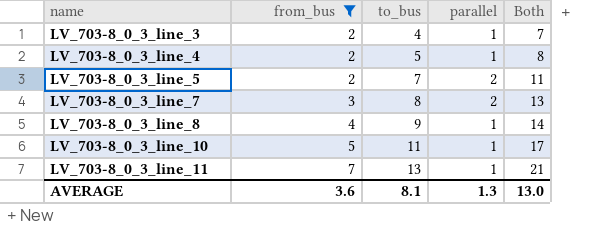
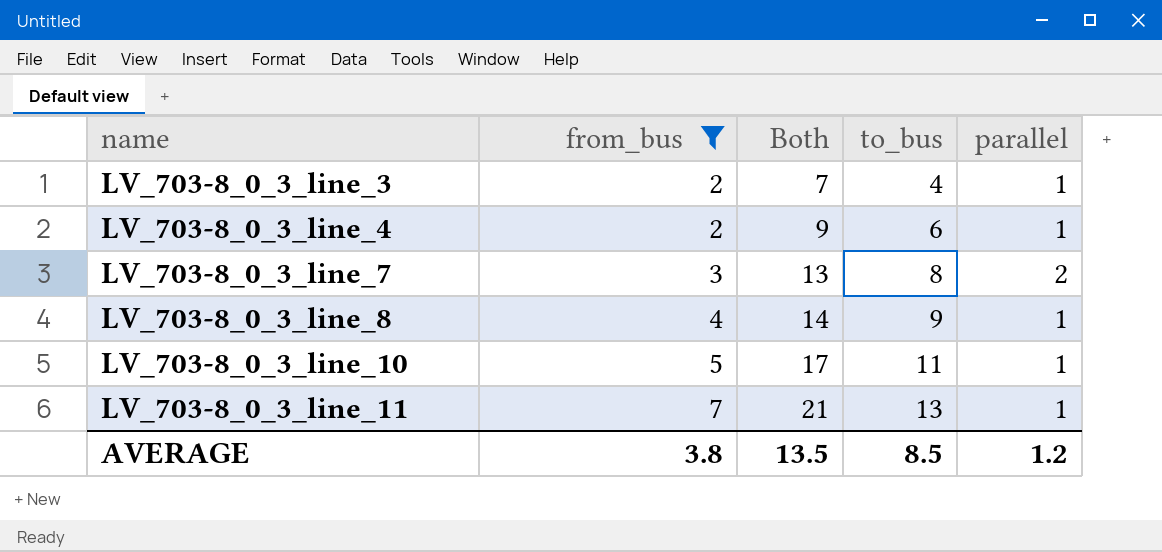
column Both | position: 5 -> 3
row LV_703-8_0_3_line_5: 2 | 7 | 2 | 11 -> none
LV_703-8_0_3_line_4 | Both: 8 -> 9
LV_703-8_0_3_line_4 | to_bus: 5 -> 6
AVERAGE | from_bus: 3.6 -> 3.8
AVERAGE | Both: 13.0 -> 13.5
AVERAGE | to_bus: 8.1 -> 8.5
AVERAGE | parallel: 1.3 -> 1.2

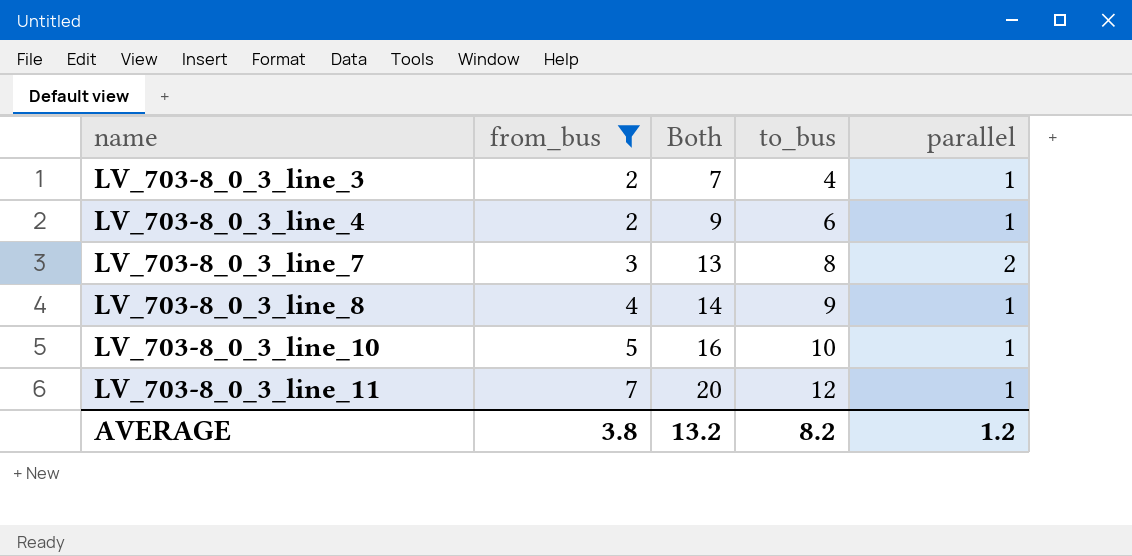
LV_703-8_0_3_line_10 | Both: 17 -> 16
LV_703-8_0_3_line_10 | to_bus: 11 -> 10
LV_703-8_0_3_line_11 | Both: 21 -> 20
LV_703-8_0_3_line_11 | to_bus: 13 -> 12
AVERAGE | Both: 13.5 -> 13.2
AVERAGE | to_bus: 8.5 -> 8.2

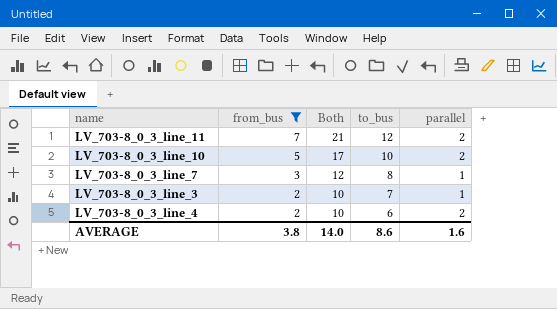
row order: name ascending -> from_bus descending
row LV_703-8_0_3_line_8: 4 | 14 | 9 | 1 -> none
LV_703-8_0_3_line_11 | Both: 20 -> 21
LV_703-8_0_3_line_11 | parallel: 1 -> 2
LV_703-8_0_3_line_10 | Both: 16 -> 17
LV_703-8_0_3_line_10 | parallel: 1 -> 2
LV_703-8_0_3_line_7 | Both: 13 -> 12
LV_703-8_0_3_line_7 | parallel: 2 -> 1
LV_703-8_0_3_line_3 | Both: 7 -> 10
LV_703-8_0_3_line_3 | to_bus: 4 -> 7
LV_703-8_0_3_line_4 | Both: 9 -> 10
LV_703-8_0_3_line_4 | parallel: 1 -> 2
AVERAGE | Both: 13.2 -> 14.0
AVERAGE | to_bus: 8.2 -> 8.6
AVERAGE | parallel: 1.2 -> 1.6

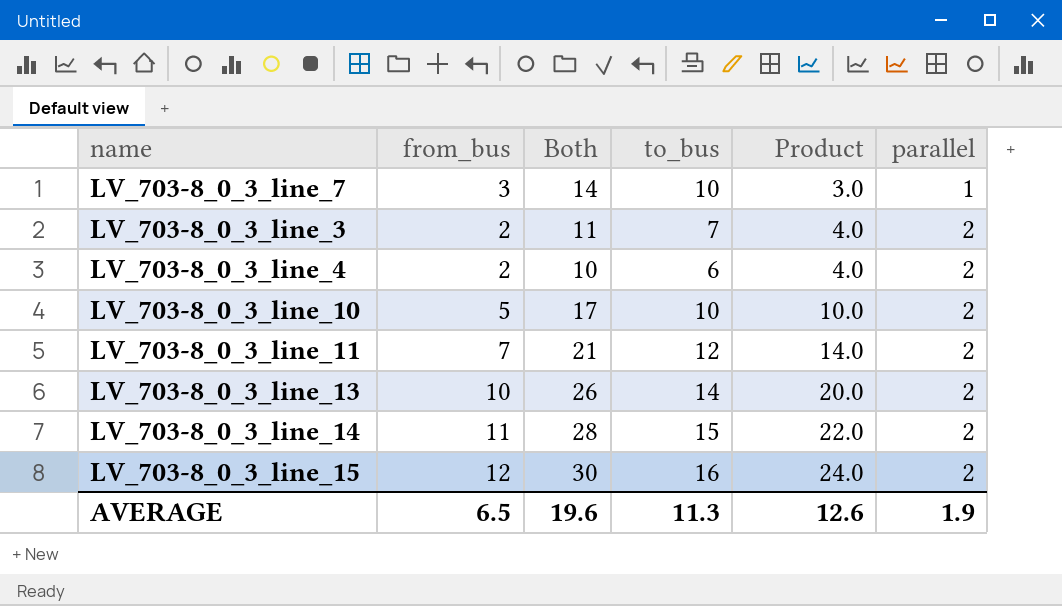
filter: from_bus <= 7 -> none
row order: from_bus descending -> Product ascending
column Product | formula: none -> [from_bus] * [parallel]
LV_703-8_0_3_line_7 | Both: 12 -> 14
LV_703-8_0_3_line_7 | to_bus: 8 -> 10
LV_703-8_0_3_line_3 | Both: 10 -> 11
LV_703-8_0_3_line_3 | parallel: 1 -> 2
AVERAGE | from_bus: 3.8 -> 6.5
AVERAGE | Both: 14.0 -> 19.6
AVERAGE | to_bus: 8.6 -> 11.3
AVERAGE | parallel: 1.6 -> 1.9

